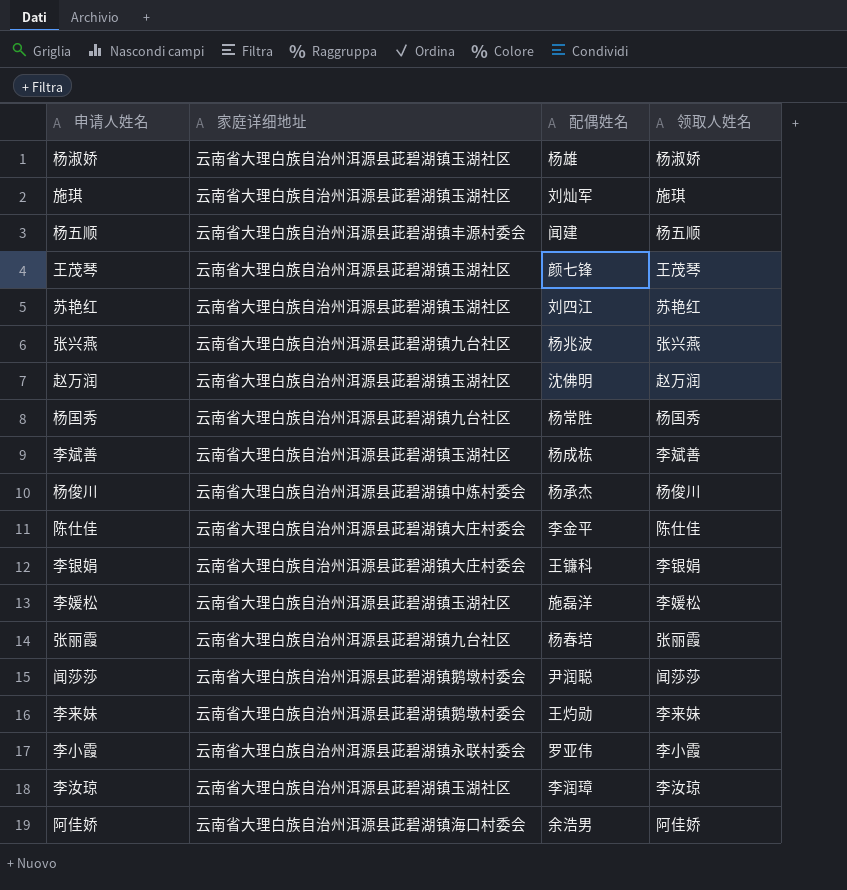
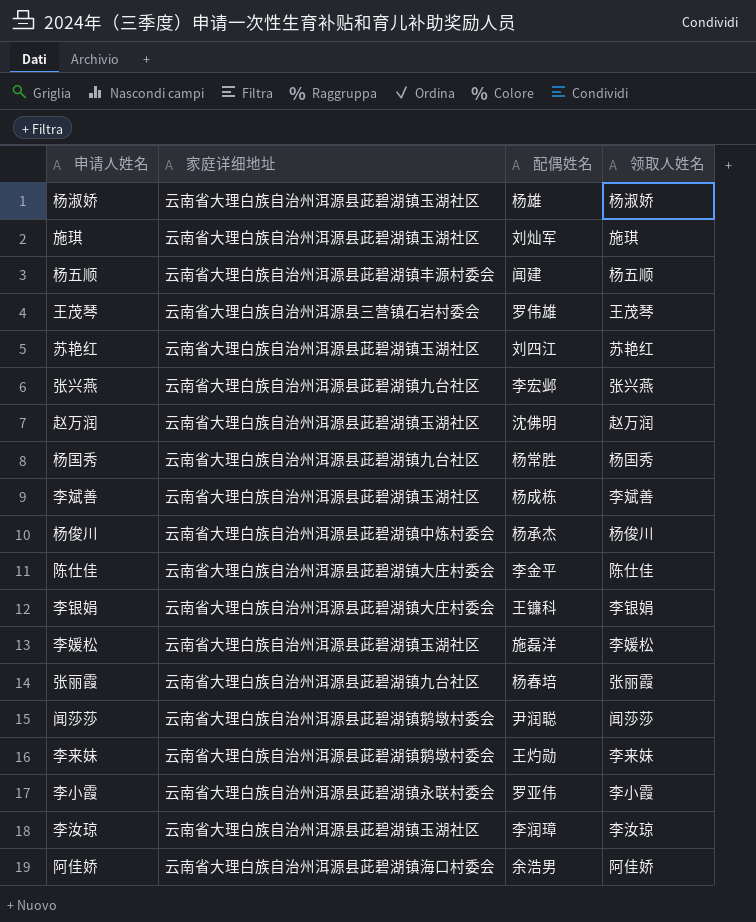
王茂琴 | 家庭详细地址: 云南省大理白族自治州洱源县茈碧湖镇玉湖社区 -> 云南省大理白族自治州洱源县三营镇石岩村委会
王茂琴 | 配偶姓名: 颜七锋 -> 罗伟雄
张兴燕 | 配偶姓名: 杨兆波 -> 李宏邺

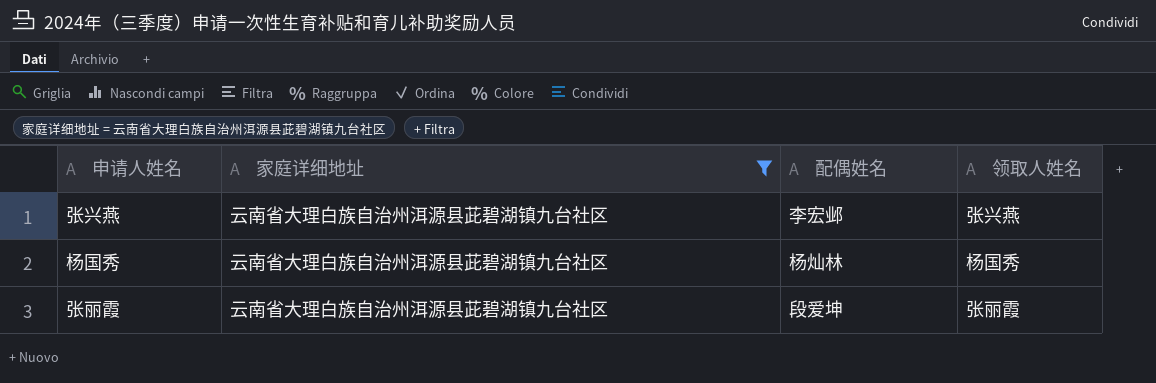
filter: none -> 家庭详细地址 = 云南省大理白族自治州洱源县茈碧湖镇九台社区
杨国秀 | 配偶姓名: 杨常胜 -> 杨灿林
张丽霞 | 配偶姓名: 杨春培 -> 段爱坤

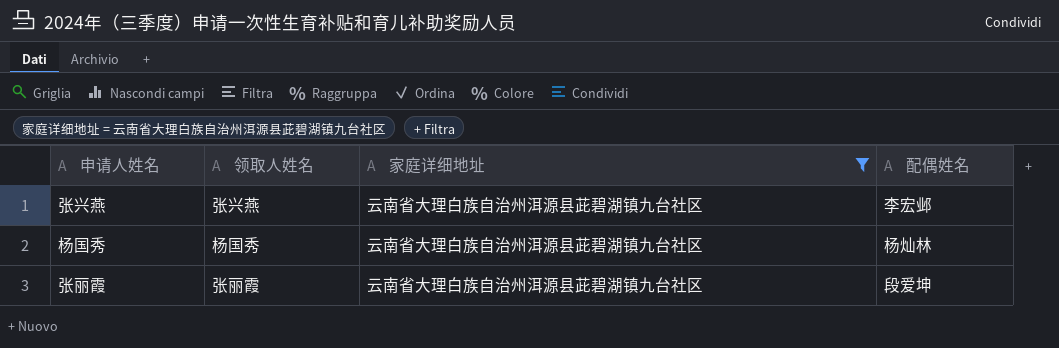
column 领取人姓名 | position: 4 -> 2

